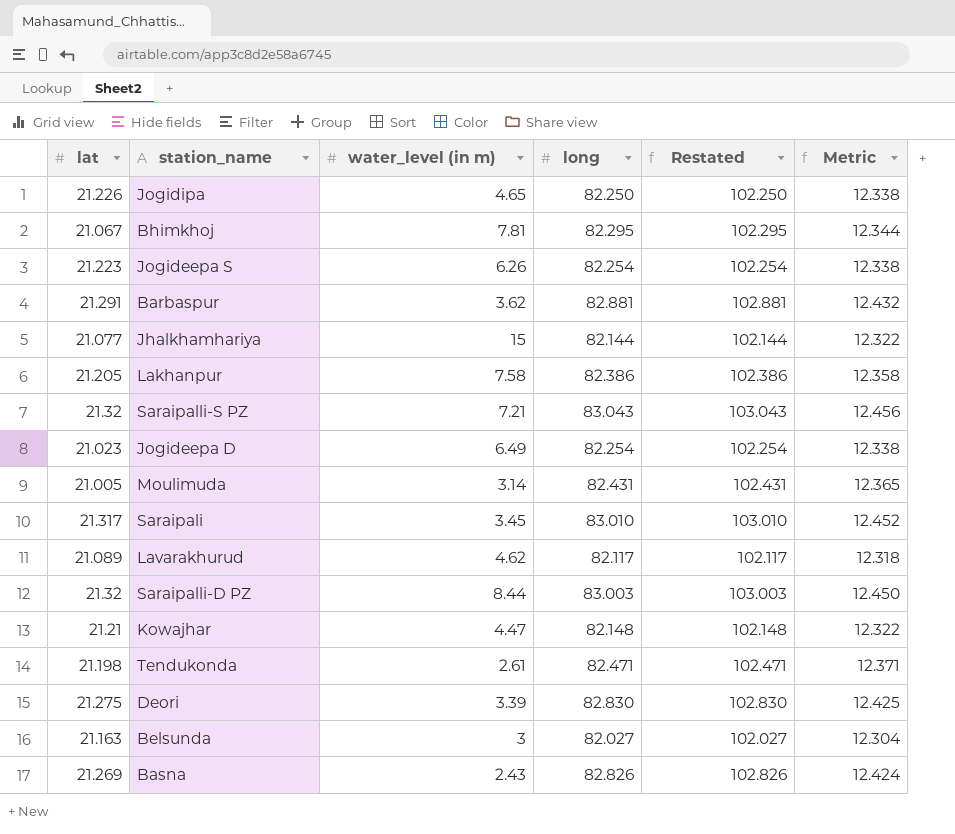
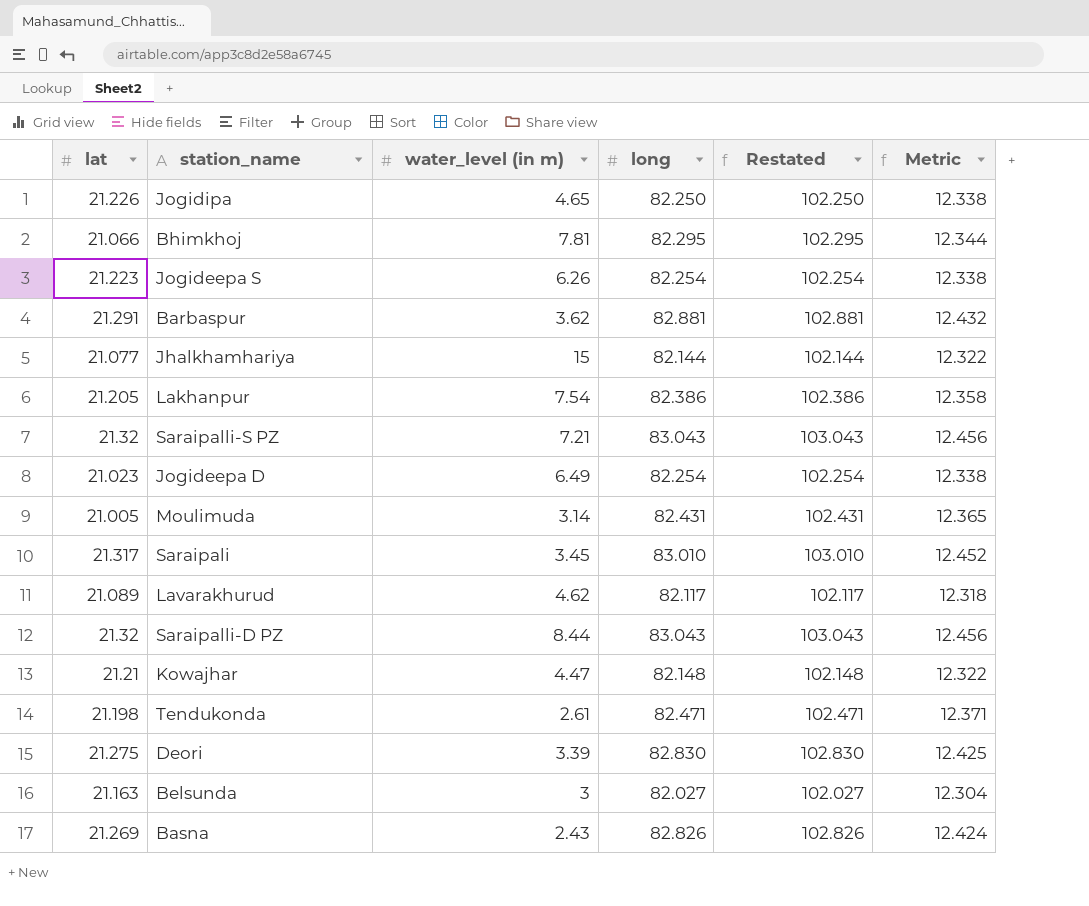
Bhimkhoj | lat: 21.067 -> 21.066
Lakhanpur | water_level (in m): 7.58 -> 7.54
Saraipalli-D PZ | long: 83.003 -> 83.043
Saraipalli-D PZ | Restated: 103.003 -> 103.043
Saraipalli-D PZ | Metric: 12.450 -> 12.456

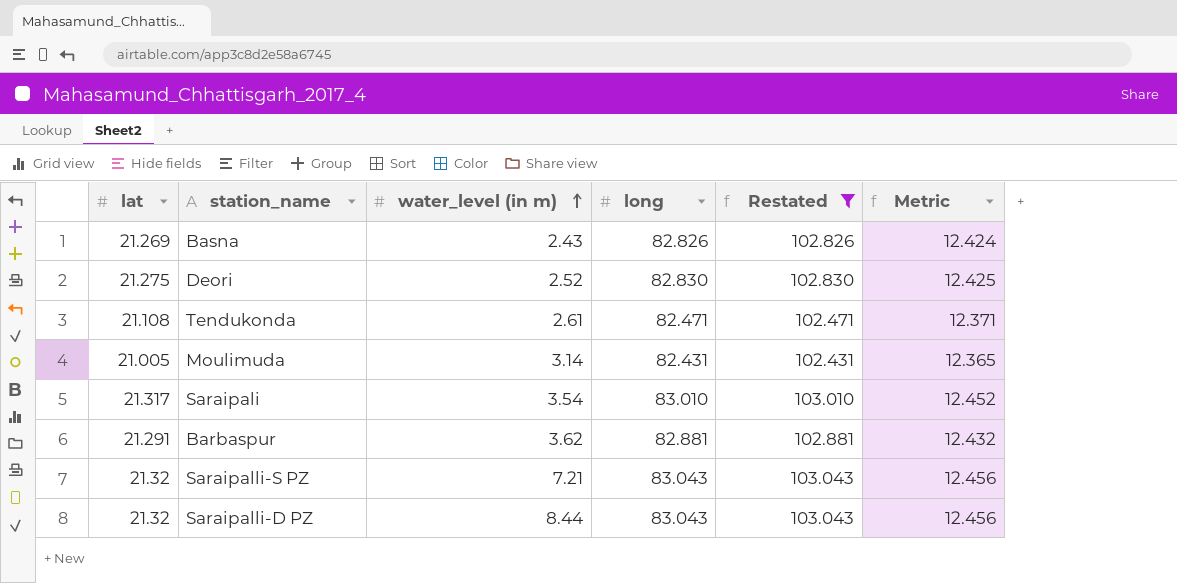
filter: none -> Restated >= 102.431
row order: none -> water_level (in m) ascending
Deori | water_level (in m): 3.39 -> 2.52
Tendukonda | lat: 21.198 -> 21.108
Saraipali | water_level (in m): 3.45 -> 3.54

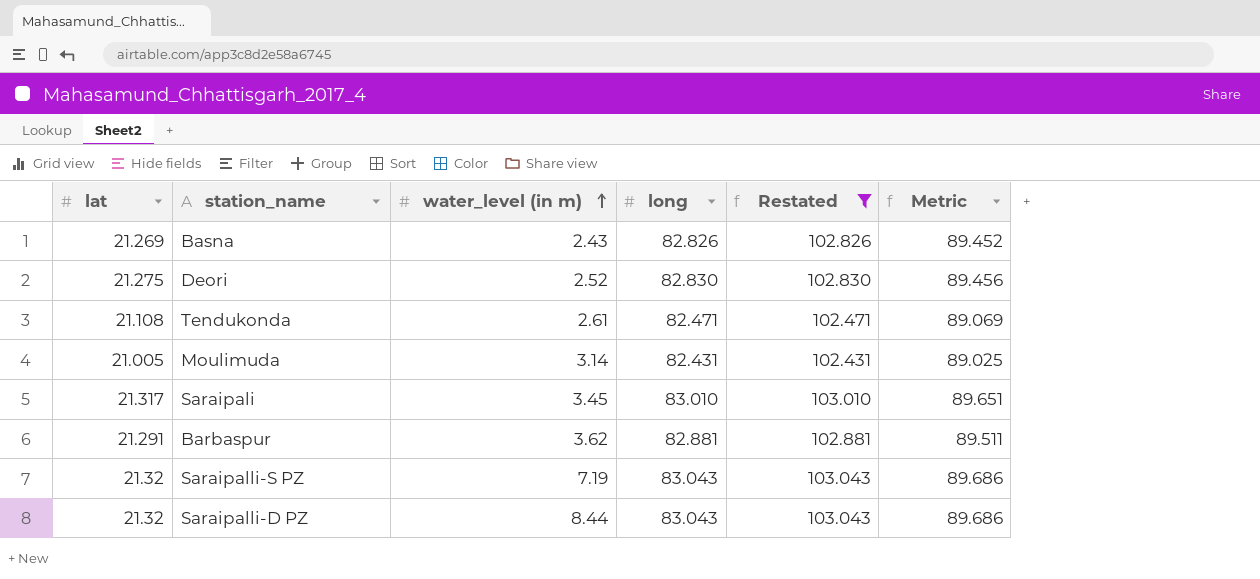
column Metric | formula: [long] * 0.15 -> [long] * 1.08
Saraipali | water_level (in m): 3.54 -> 3.45
Saraipalli-S PZ | water_level (in m): 7.21 -> 7.19

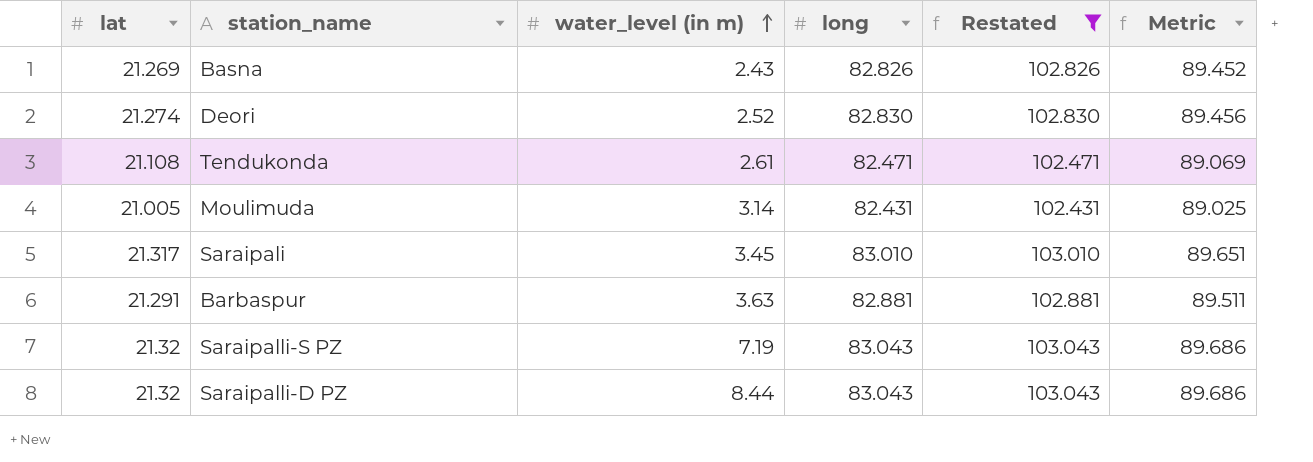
Deori | lat: 21.275 -> 21.274
Barbaspur | water_level (in m): 3.62 -> 3.63

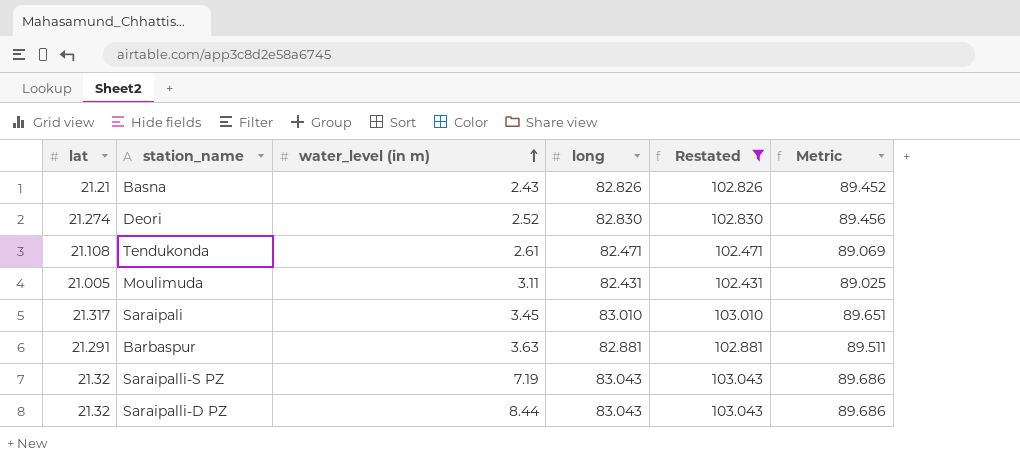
Basna | lat: 21.269 -> 21.21
Moulimuda | water_level (in m): 3.14 -> 3.11

